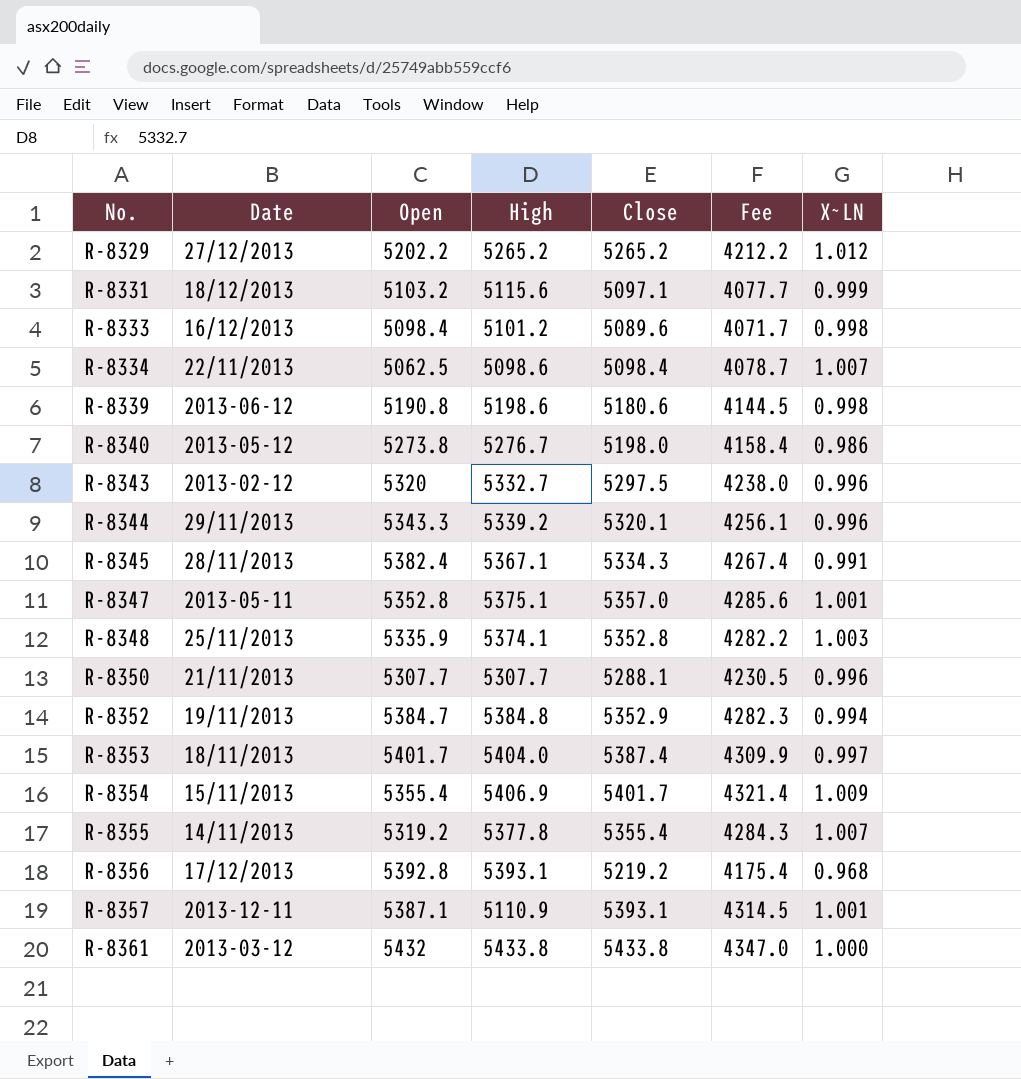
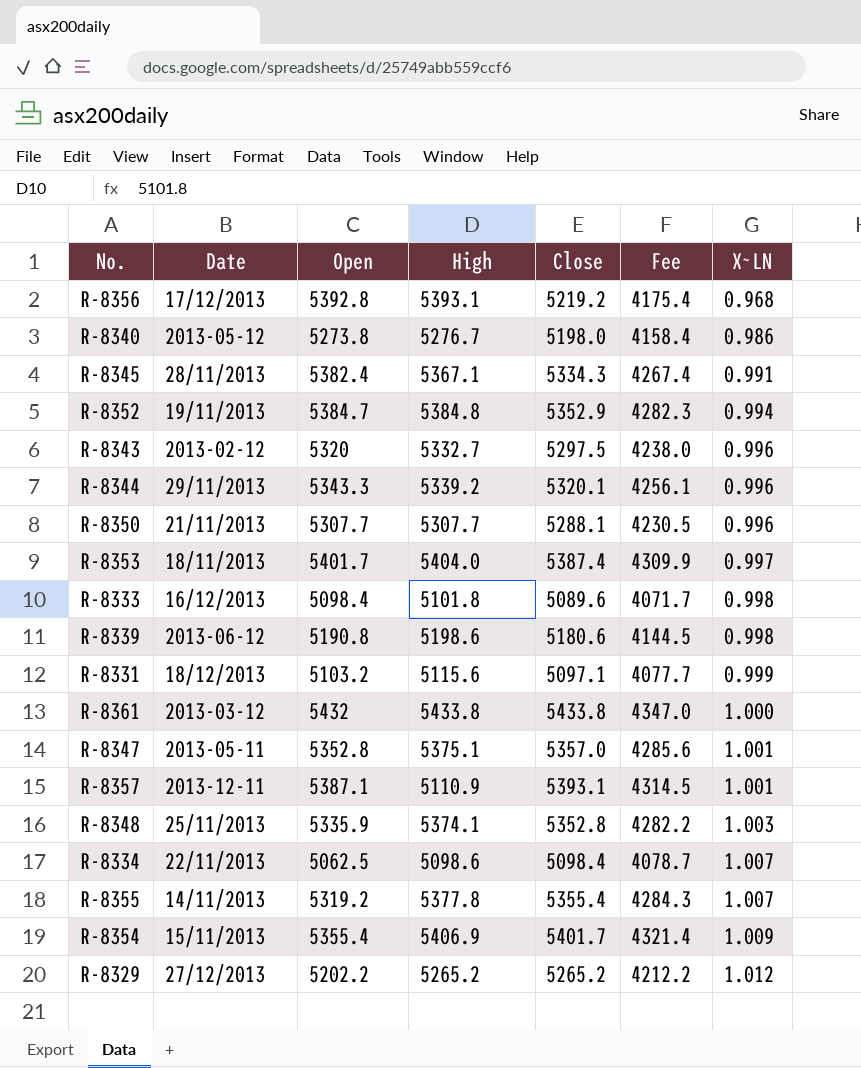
row order: No. ascending -> X~LN ascending
R-8333 | High: 5101.2 -> 5101.8

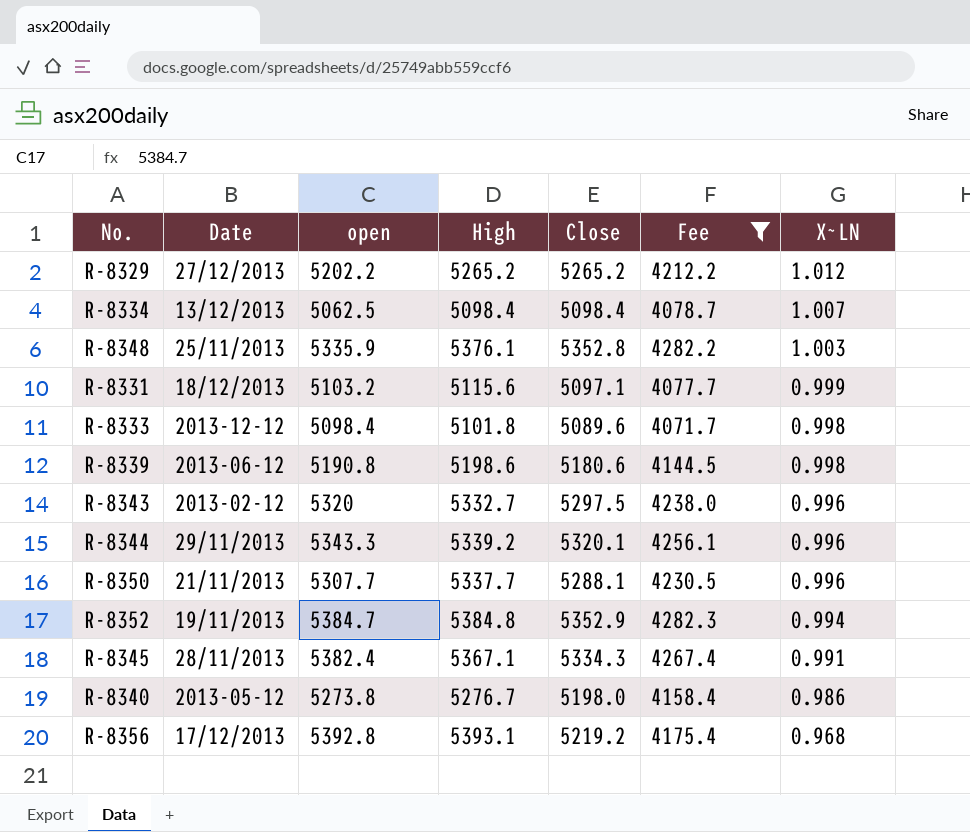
filter: none -> Fee <= 4282.3
row order: X~LN ascending -> X~LN descending
column name: Open -> open
R-8334 | Date: 22/11/2013 -> 13/12/2013
R-8334 | High: 5098.6 -> 5098.4
R-8348 | High: 5374.1 -> 5376.1
R-8333 | Date: 16/12/2013 -> 2013-12-12
R-8350 | High: 5307.7 -> 5337.7

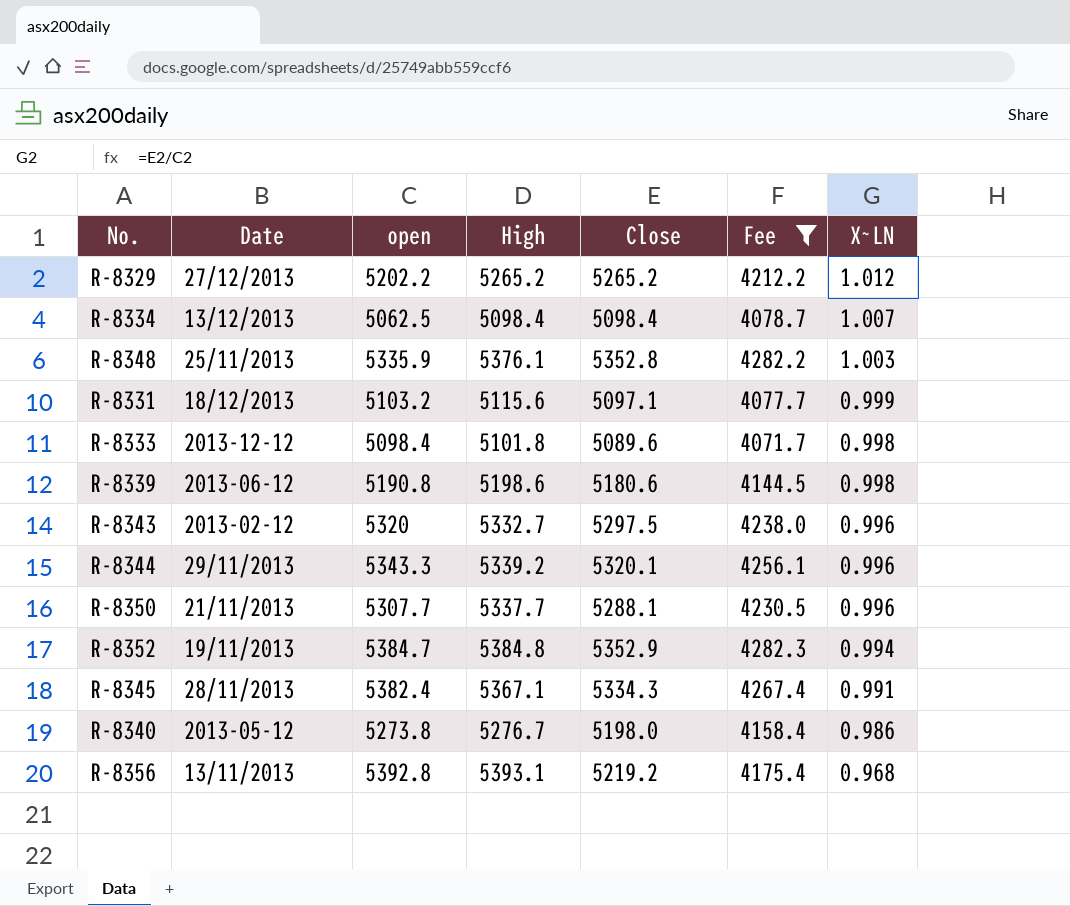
R-8356 | Date: 17/12/2013 -> 13/11/2013

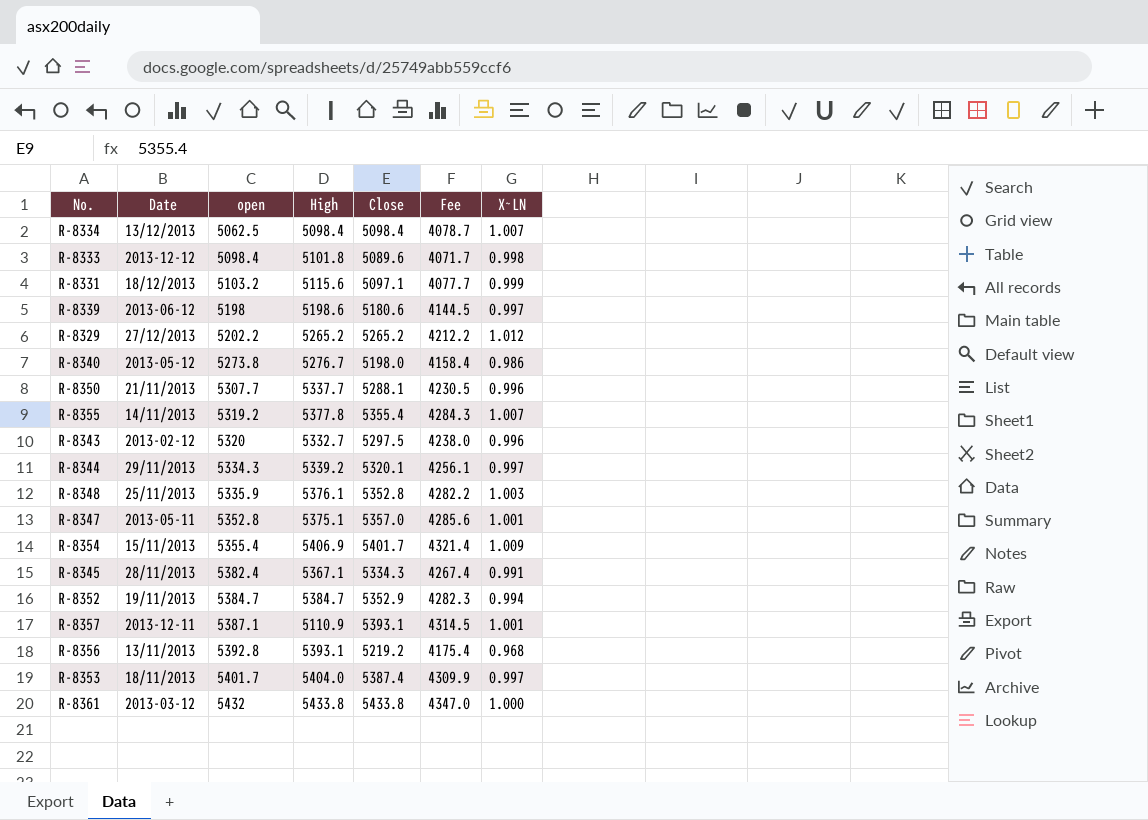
filter: Fee <= 4282.3 -> none
row order: X~LN descending -> open ascending
R-8339 | open: 5190.8 -> 5198
R-8339 | X~LN: 0.998 -> 0.997
R-8344 | open: 5343.3 -> 5334.3
R-8344 | X~LN: 0.996 -> 0.997
R-8352 | High: 5384.8 -> 5384.7

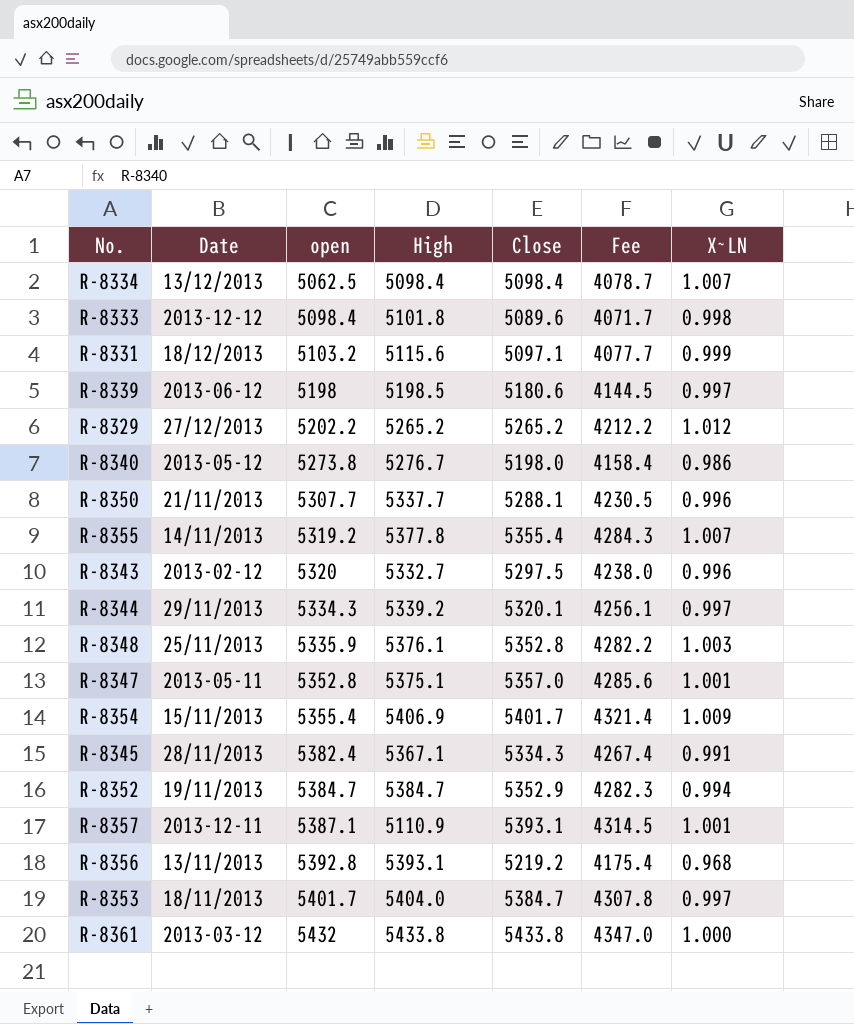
R-8339 | High: 5198.6 -> 5198.5
R-8353 | Close: 5387.4 -> 5384.7
R-8353 | Fee: 4309.9 -> 4307.8

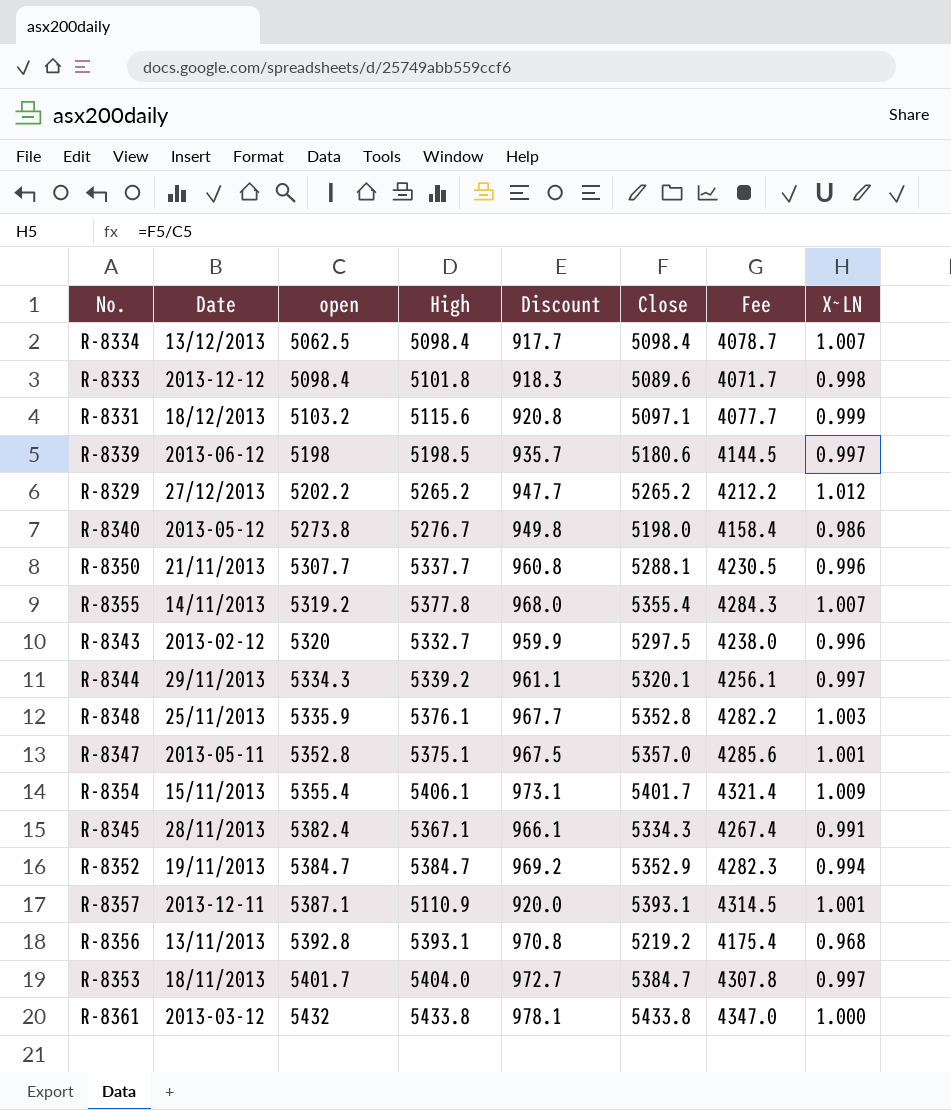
column Discount | formula: none -> [High] * 0.18
R-8354 | High: 5406.9 -> 5406.1

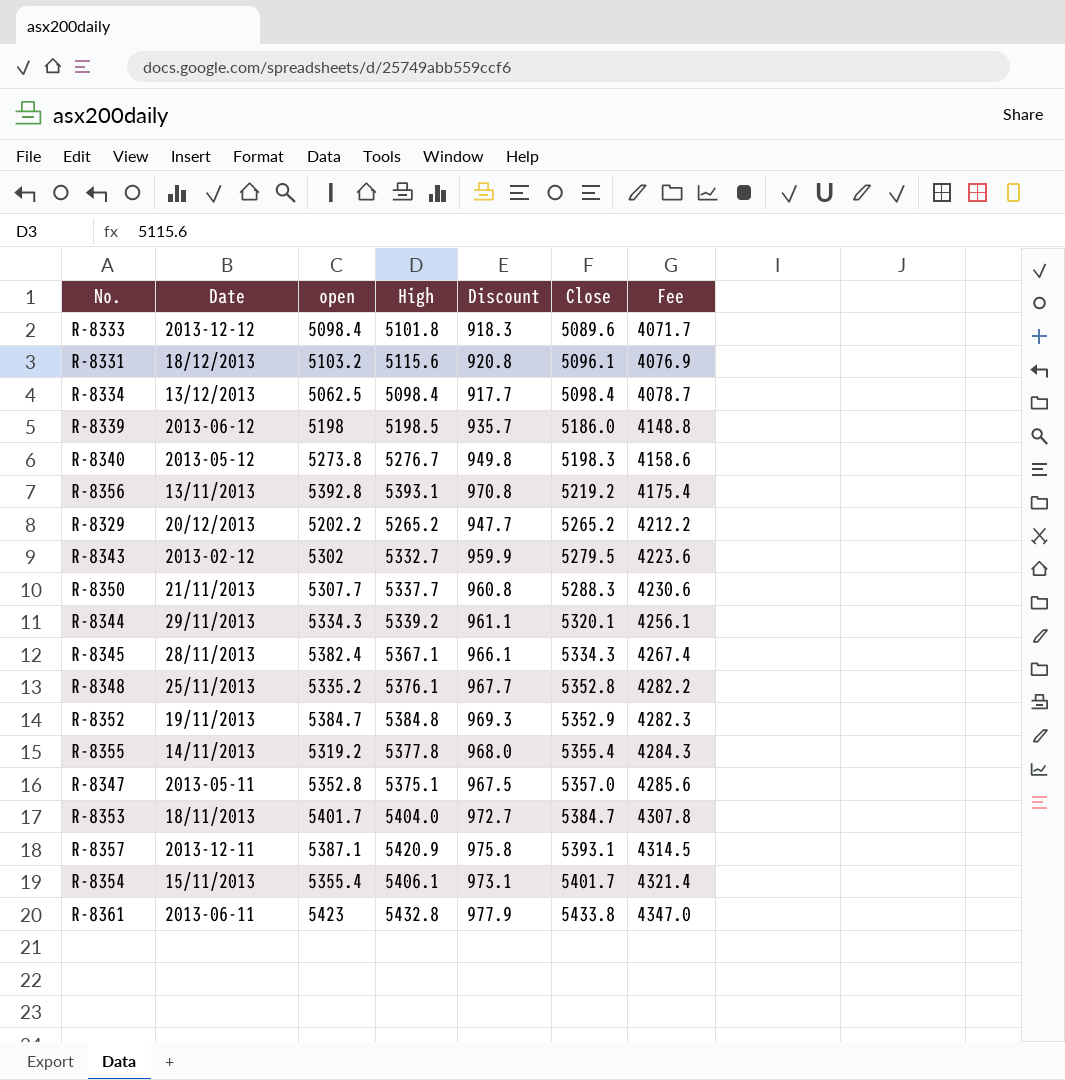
row order: open ascending -> Close ascending
column X~LN | formula: [Close] / [open] -> none
R-8331 | Close: 5097.1 -> 5096.1
R-8331 | Fee: 4077.7 -> 4076.9
R-8339 | Close: 5180.6 -> 5186.0
R-8339 | Fee: 4144.5 -> 4148.8
R-8340 | Close: 5198.0 -> 5198.3
R-8340 | Fee: 4158.4 -> 4158.6
R-8329 | Date: 27/12/2013 -> 20/12/2013
R-8343 | open: 5320 -> 5302
R-8343 | Close: 5297.5 -> 5279.5
R-8343 | Fee: 4238.0 -> 4223.6
R-8350 | Close: 5288.1 -> 5288.3
R-8350 | Fee: 4230.5 -> 4230.6
R-8348 | open: 5335.9 -> 5335.2
R-8352 | High: 5384.7 -> 5384.8
R-8352 | Discount: 969.2 -> 969.3
R-8357 | High: 5110.9 -> 5420.9
R-8357 | Discount: 920.0 -> 975.8
R-8361 | Date: 2013-03-12 -> 2013-06-11
R-8361 | open: 5432 -> 5423
R-8361 | High: 5433.8 -> 5432.8
R-8361 | Discount: 978.1 -> 977.9

